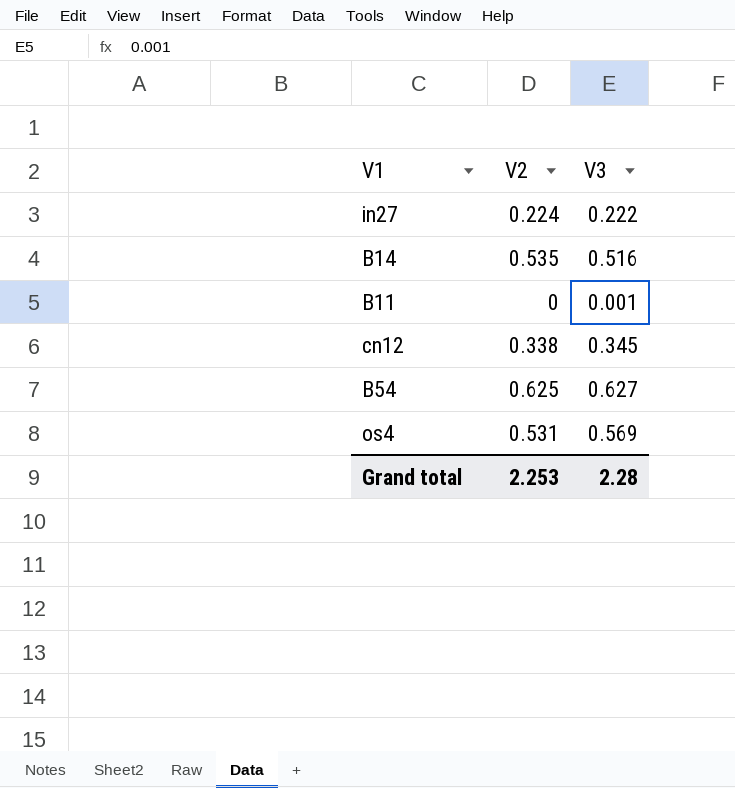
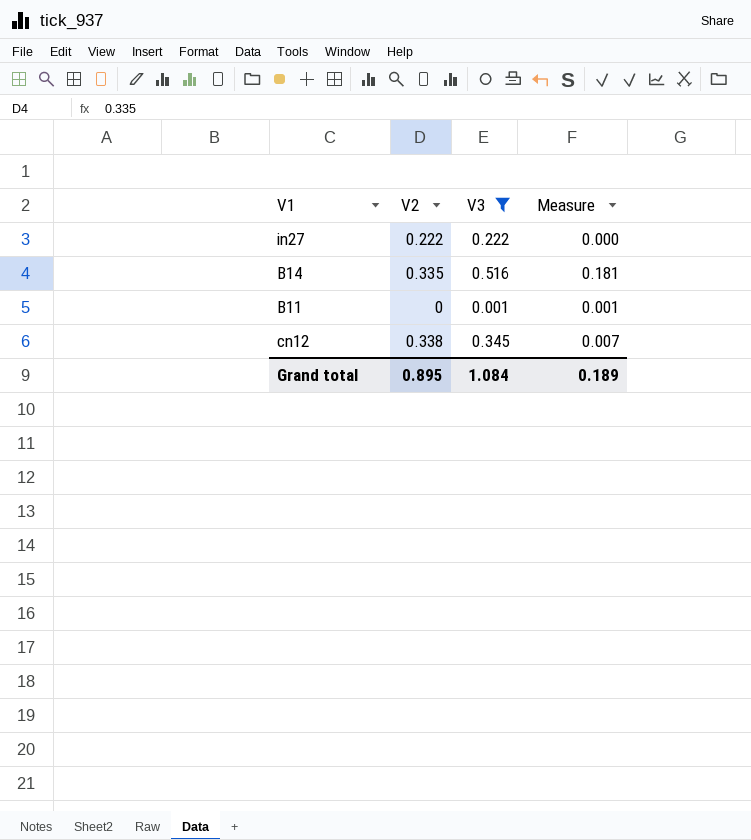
filter: none -> V3 <= 0.516
column Measure | formula: none -> [V3] - [V2]
in27 | V2: 0.224 -> 0.222
B14 | V2: 0.535 -> 0.335
Grand total | V2: 2.253 -> 0.895
Grand total | V3: 2.28 -> 1.084

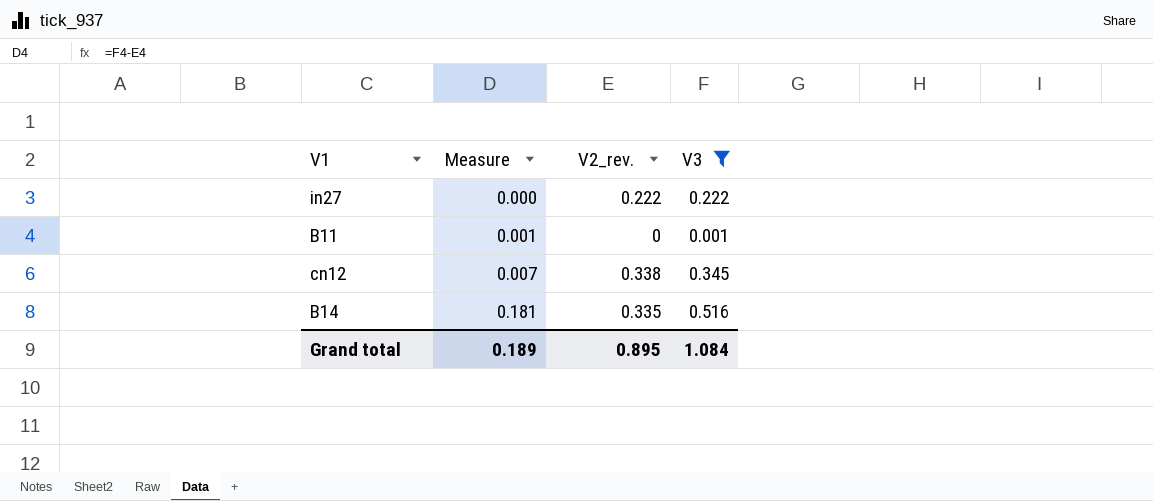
row order: none -> Measure ascending
column Measure | position: 4 -> 2
column name: V2 -> V2_rev.

